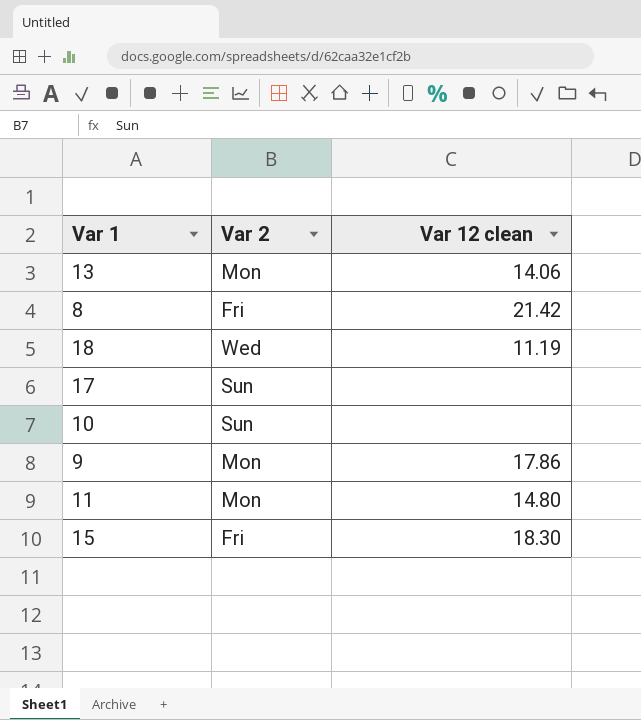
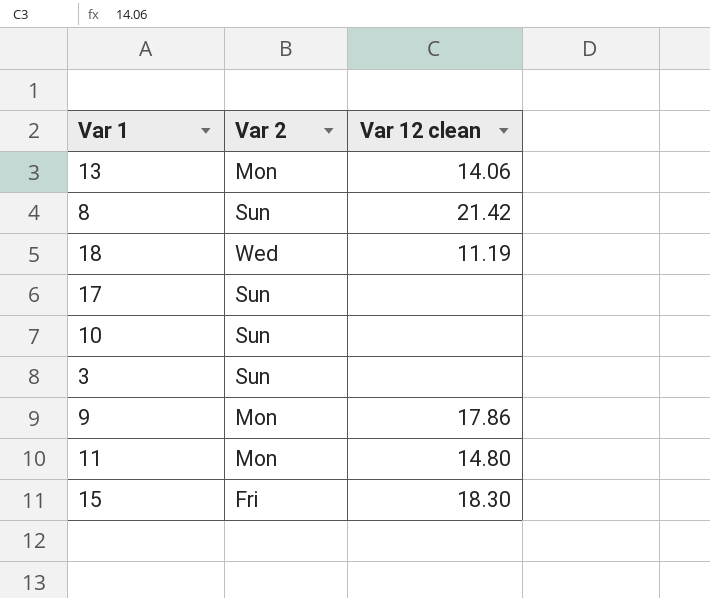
8 | Var 2: Fri -> Sun
row 3: none -> Sun | none

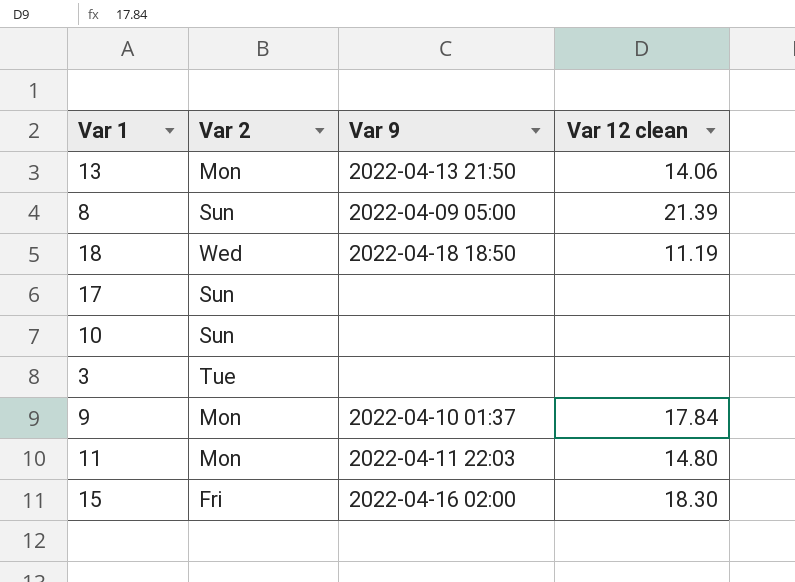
column Var 9 | position: none -> 3
8 | Var 12 clean: 21.42 -> 21.39
3 | Var 2: Sun -> Tue
9 | Var 12 clean: 17.86 -> 17.84

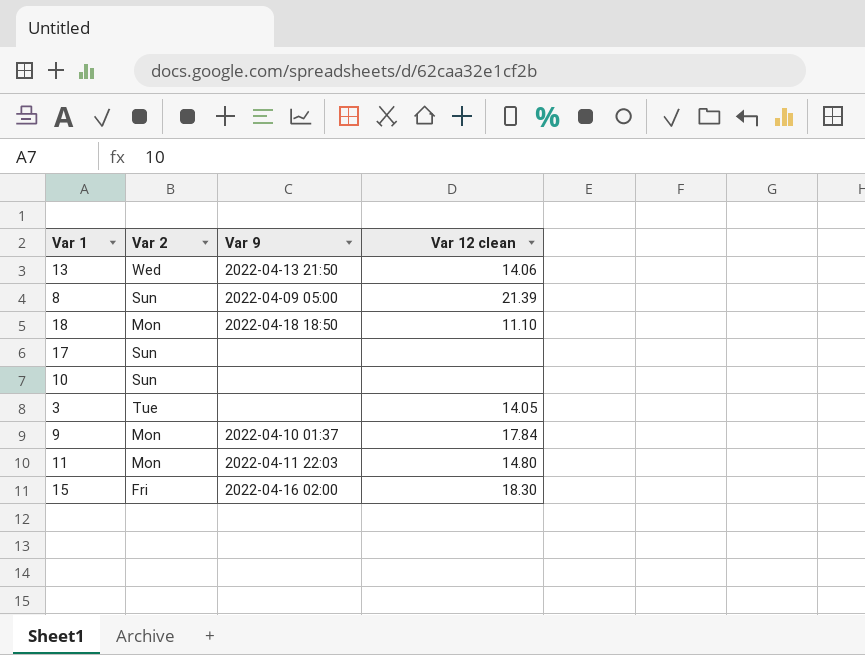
13 | Var 2: Mon -> Wed
18 | Var 2: Wed -> Mon
18 | Var 12 clean: 11.19 -> 11.10
3 | Var 12 clean: none -> 14.05

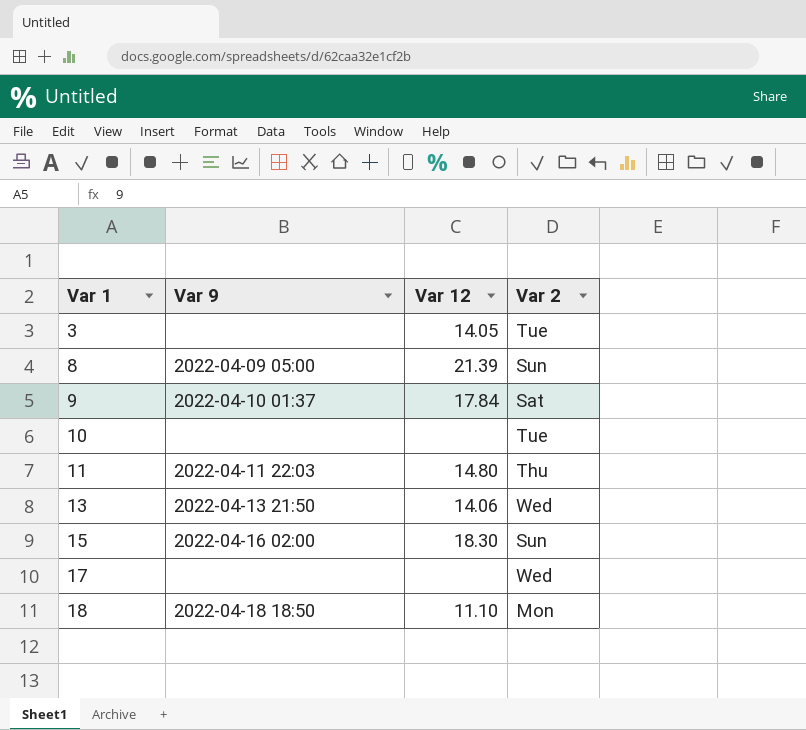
row order: none -> Var 1 ascending
column name: Var 12 clean -> Var 12
column Var 2 | position: 2 -> 4
9 | Var 2: Mon -> Sat
10 | Var 2: Sun -> Tue
11 | Var 2: Mon -> Thu
15 | Var 2: Fri -> Sun
17 | Var 2: Sun -> Wed

